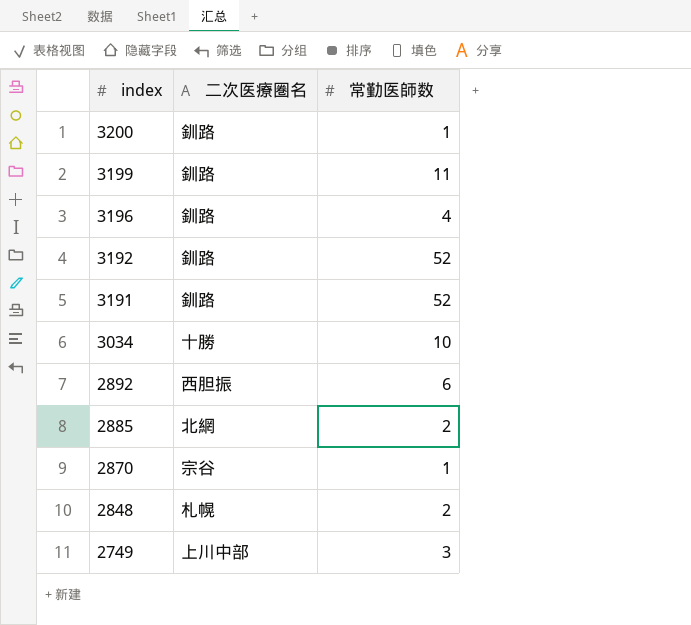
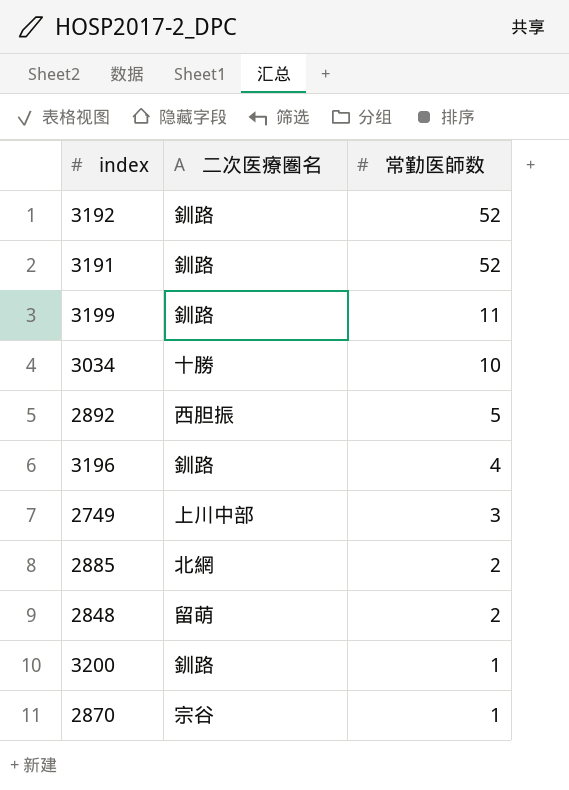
row order: index descending -> 常勤医師数 descending
2892 | 常勤医師数: 6 -> 5
2848 | 二次医療圏名: 札幌 -> 留萌

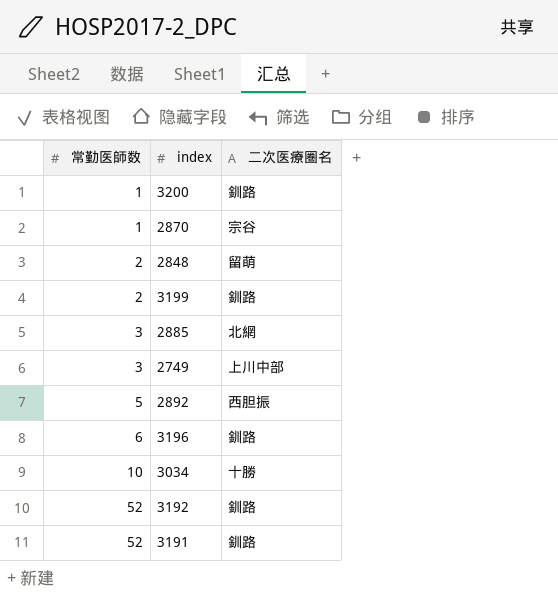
row order: 常勤医師数 descending -> 常勤医師数 ascending
column 常勤医師数 | position: 3 -> 1
3199 | 常勤医師数: 11 -> 2
2885 | 常勤医師数: 2 -> 3
3196 | 常勤医師数: 4 -> 6

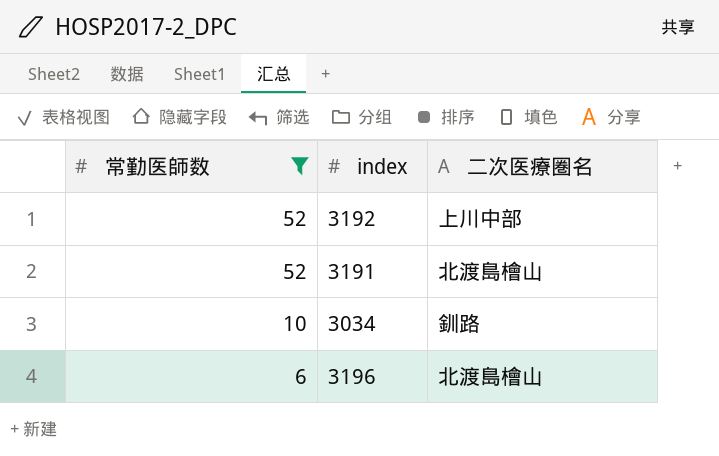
filter: none -> 常勤医師数 >= 6
row order: 常勤医師数 ascending -> 常勤医師数 descending
3192 | 二次医療圏名: 釧路 -> 上川中部
3191 | 二次医療圏名: 釧路 -> 北渡島檜山
3034 | 二次医療圏名: 十勝 -> 釧路
3196 | 二次医療圏名: 釧路 -> 北渡島檜山

